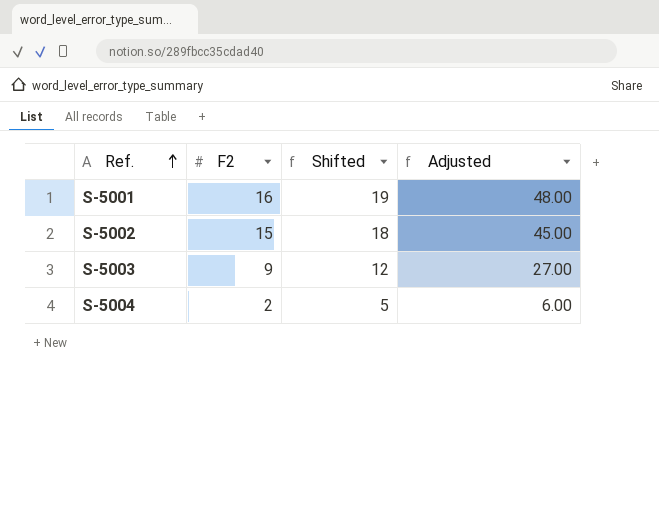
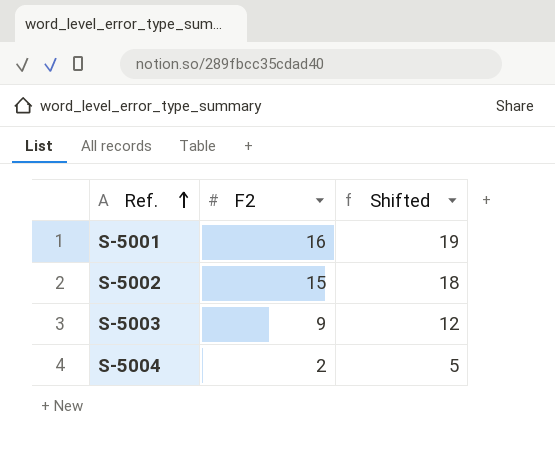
column Adjusted | formula: [F2] * 3 -> none

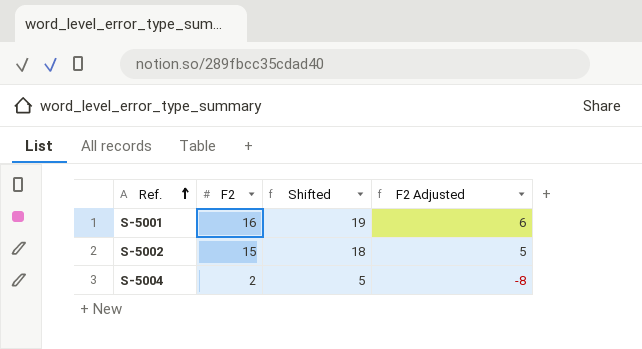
column F2 Adjusted | formula: none -> [F2] - 10
row S-5003: 9 | 12 -> none

